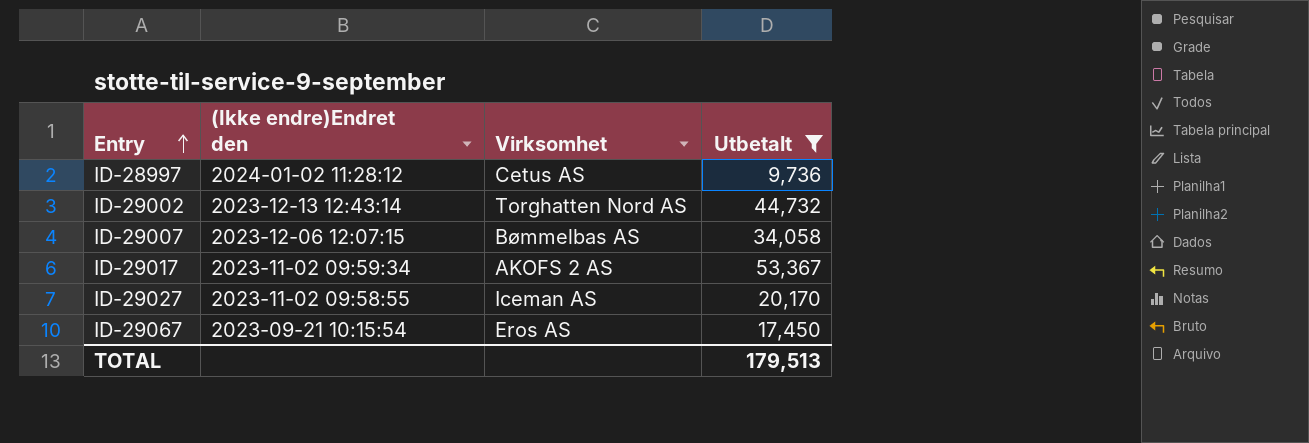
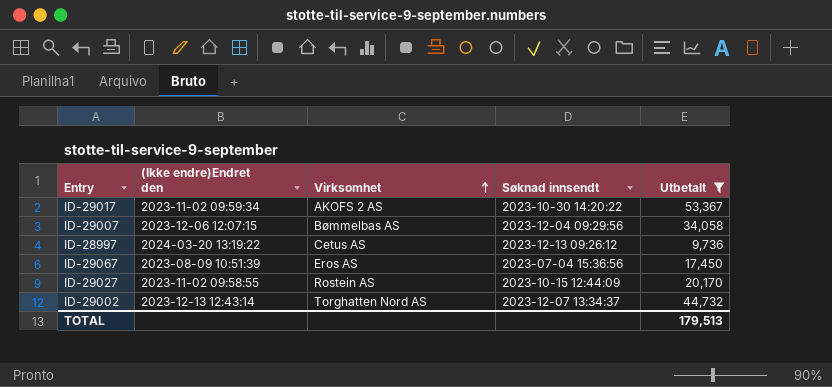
row order: Entry ascending -> Virksomhet ascending
column Søknad innsendt | position: none -> 4
ID-28997 | (Ikke endre)Endret den: 2024-01-02 11:28:12 -> 2024-03-20 13:19:22
ID-29067 | (Ikke endre)Endret den: 2023-09-21 10:15:54 -> 2023-08-09 10:51:39
ID-29027 | Virksomhet: Iceman AS -> Rostein AS

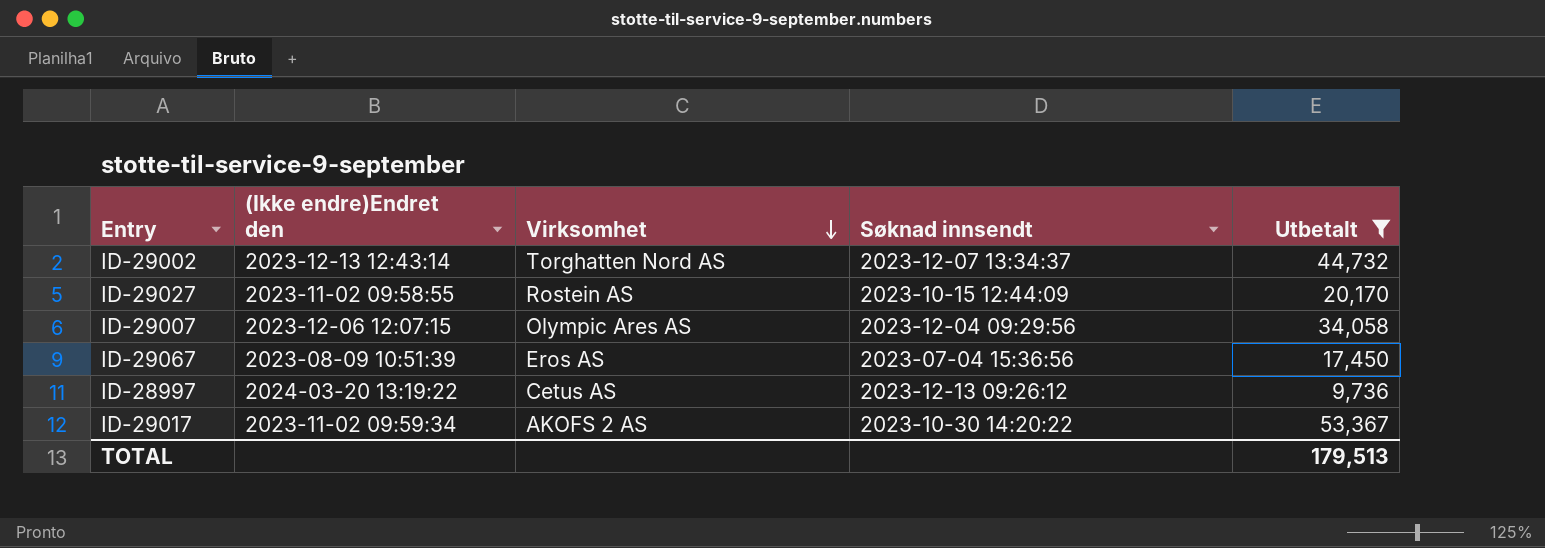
row order: Virksomhet ascending -> Virksomhet descending
ID-29007 | Virksomhet: Bømmelbas AS -> Olympic Ares AS

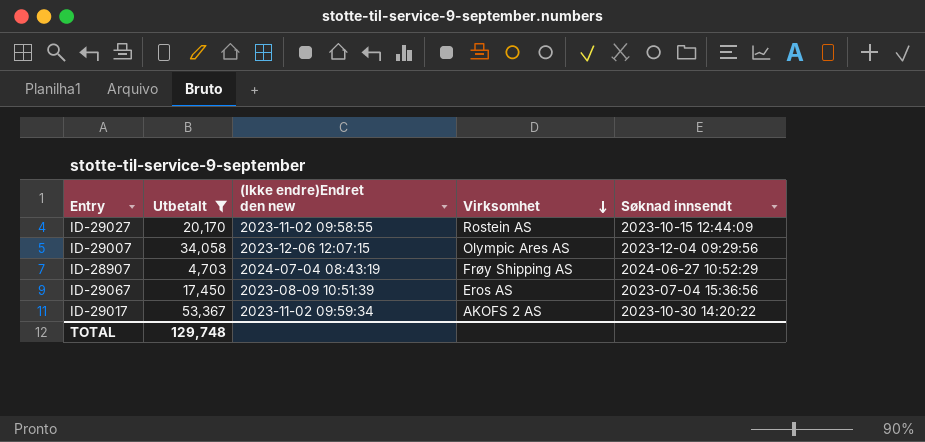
column Utbetalt | position: 5 -> 2
column name: (Ikke endre)Endret den -> (Ikke endre)Endret den new
row ID-29002: 2023-12-13 12:43:14 | Torghatten Nord AS | 2023-12-07 13:34:37 | 44,732 -> none
row ID-28997: 2024-03-20 13:19:22 | Cetus AS | 2023-12-13 09:26:12 | 9,736 -> none
row ID-28907: none -> 4,703 | 2024-07-04 08:43:19 | Frøy Shipping AS | 2024-06-27 10:52:29
TOTAL | Utbetalt: 179,513 -> 129,748

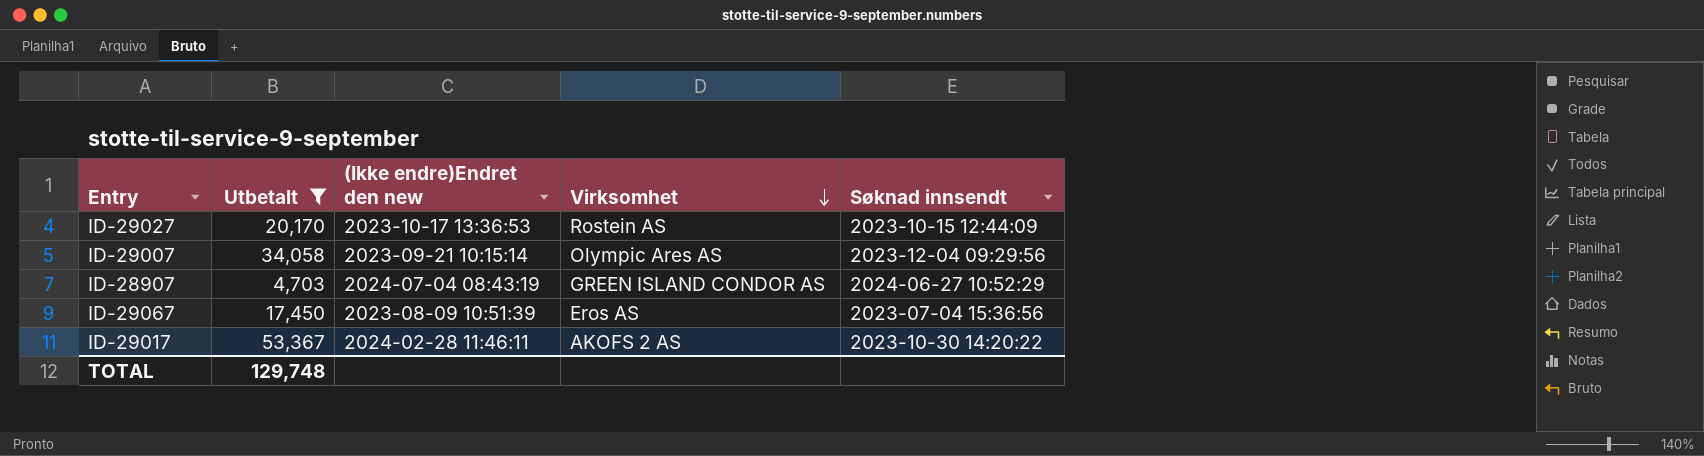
ID-29027 | (Ikke endre)Endret den new: 2023-11-02 09:58:55 -> 2023-10-17 13:36:53
ID-29007 | (Ikke endre)Endret den new: 2023-12-06 12:07:15 -> 2023-09-21 10:15:14
ID-28907 | Virksomhet: Frøy Shipping AS -> GREEN ISLAND CONDOR AS
ID-29017 | (Ikke endre)Endret den new: 2023-11-02 09:59:34 -> 2024-02-28 11:46:11

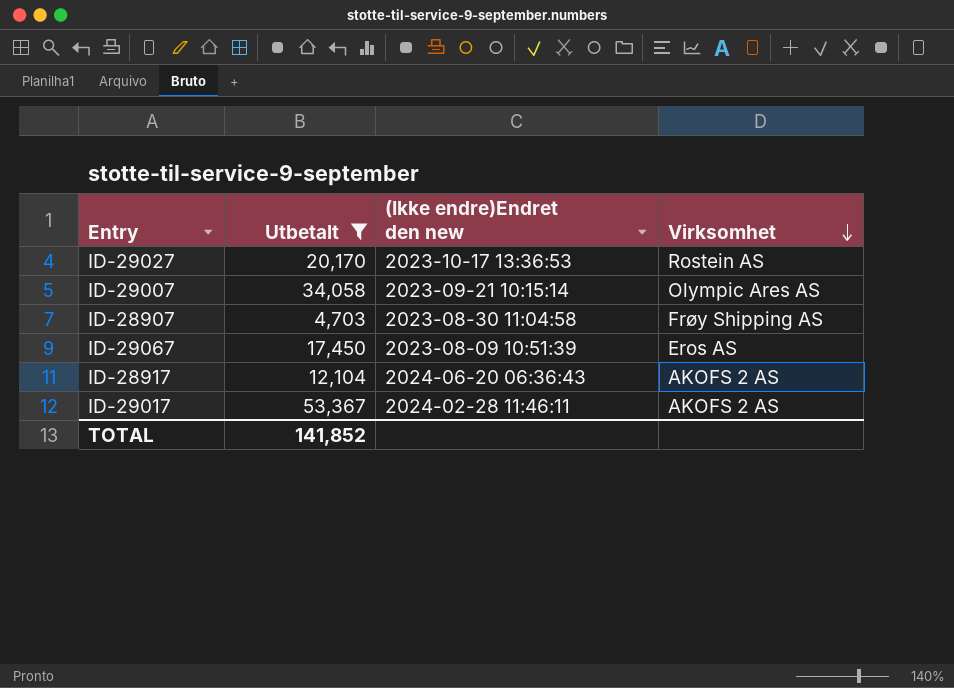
column Søknad innsendt | position: 5 -> none
ID-28907 | (Ikke endre)Endret den new: 2024-07-04 08:43:19 -> 2023-08-30 11:04:58
ID-28907 | Virksomhet: GREEN ISLAND CONDOR AS -> Frøy Shipping AS
row ID-28917: none -> 12,104 | 2024-06-20 06:36:43 | AKOFS 2 AS
TOTAL | Utbetalt: 129,748 -> 141,852

